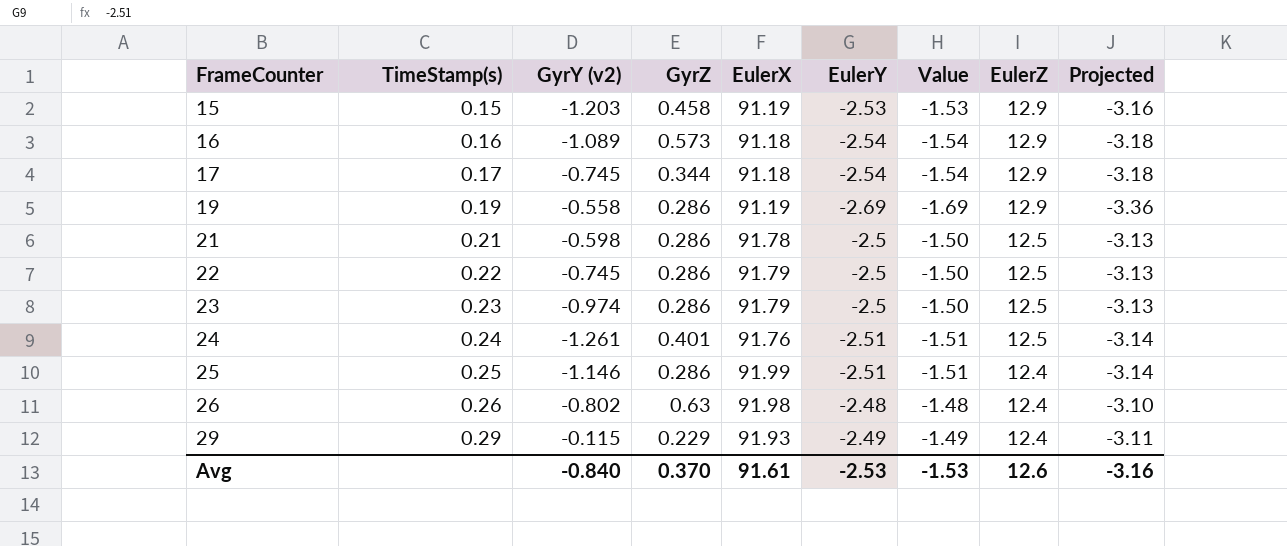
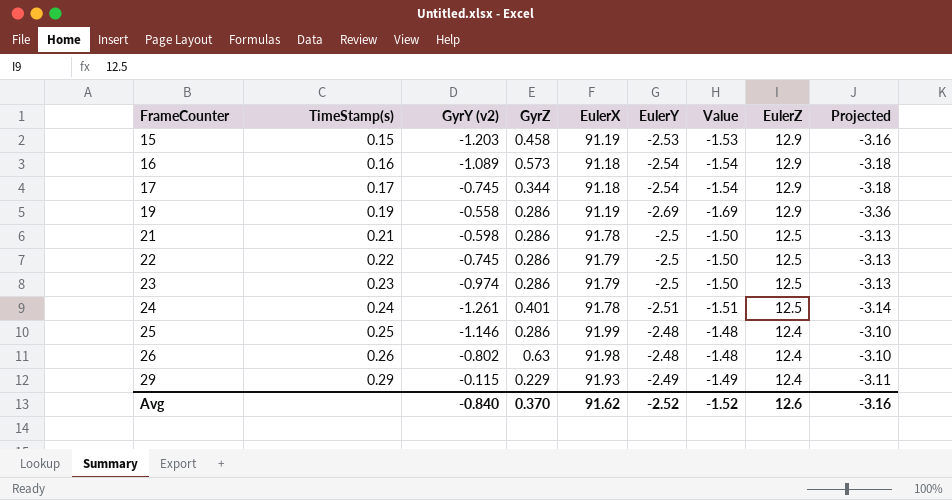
24 | EulerX: 91.76 -> 91.78
25 | EulerY: -2.51 -> -2.48
25 | Value: -1.51 -> -1.48
25 | Projected: -3.14 -> -3.10
Avg | EulerX: 91.61 -> 91.62
Avg | EulerY: -2.53 -> -2.52
Avg | Value: -1.53 -> -1.52

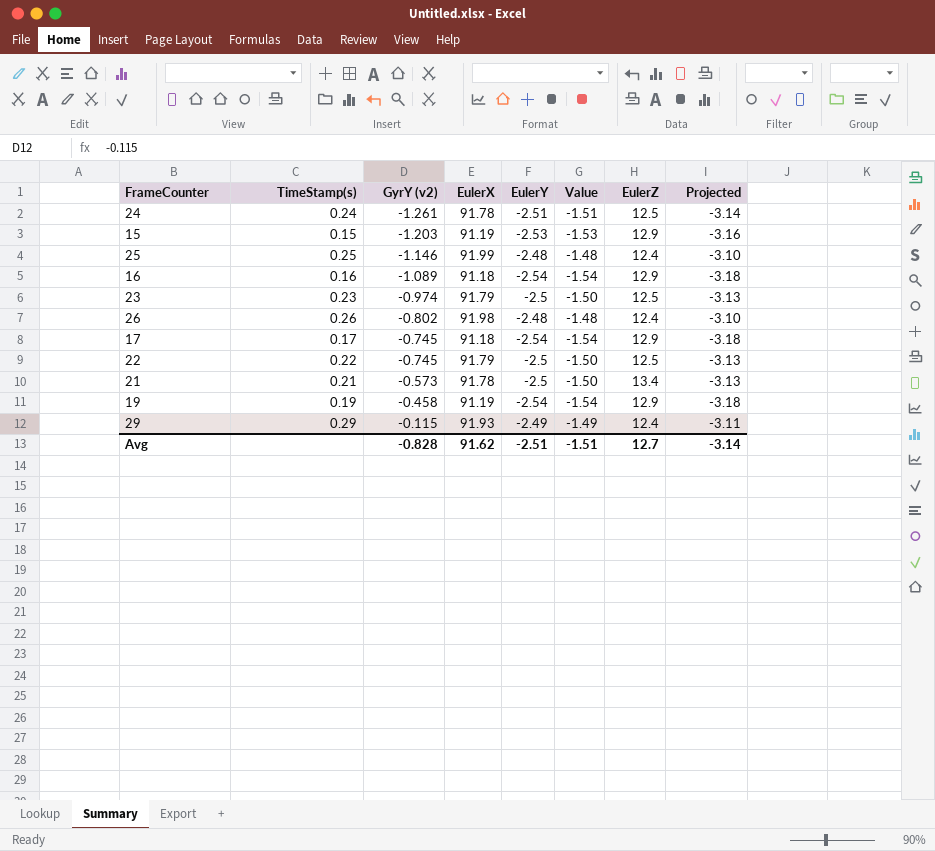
row order: FrameCounter ascending -> GyrY (v2) ascending
column GyrZ | position: 4 -> none
21 | GyrY (v2): -0.598 -> -0.573
21 | EulerZ: 12.5 -> 13.4
19 | GyrY (v2): -0.558 -> -0.458
19 | EulerY: -2.69 -> -2.54
19 | Value: -1.69 -> -1.54
19 | Projected: -3.36 -> -3.18
Avg | GyrY (v2): -0.840 -> -0.828
Avg | EulerY: -2.52 -> -2.51
Avg | Value: -1.52 -> -1.51
Avg | EulerZ: 12.6 -> 12.7
Avg | Projected: -3.16 -> -3.14

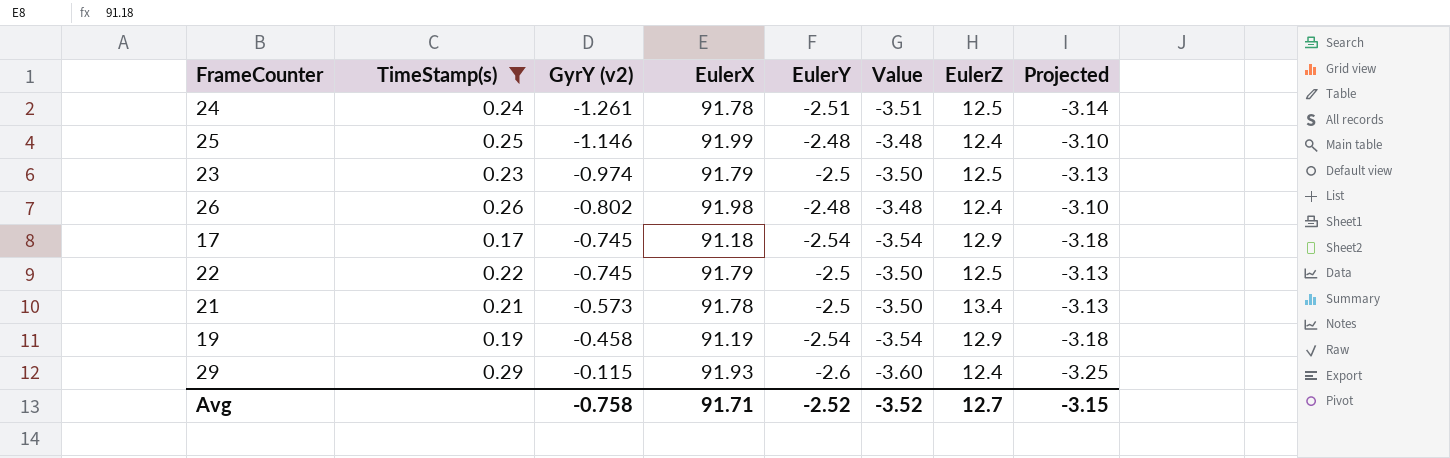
filter: none -> TimeStamp(s) >= 0.17
column Value | formula: [EulerY] + 1 -> [EulerY] - 1
29 | EulerY: -2.49 -> -2.6
29 | Projected: -3.11 -> -3.25
Avg | GyrY (v2): -0.828 -> -0.758
Avg | EulerX: 91.62 -> 91.71
Avg | EulerY: -2.51 -> -2.52
Avg | Value: -1.51 -> -3.52
Avg | Projected: -3.14 -> -3.15

